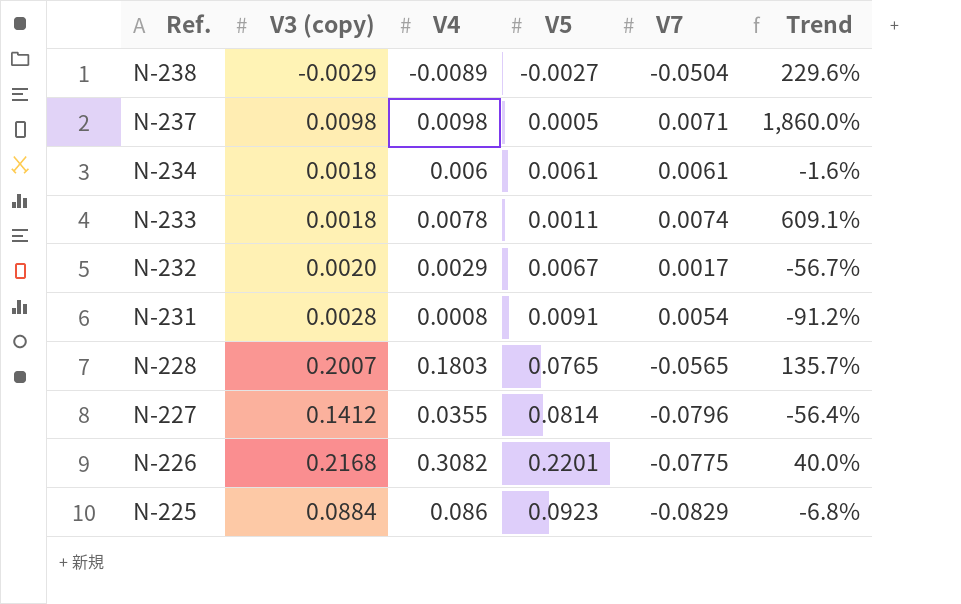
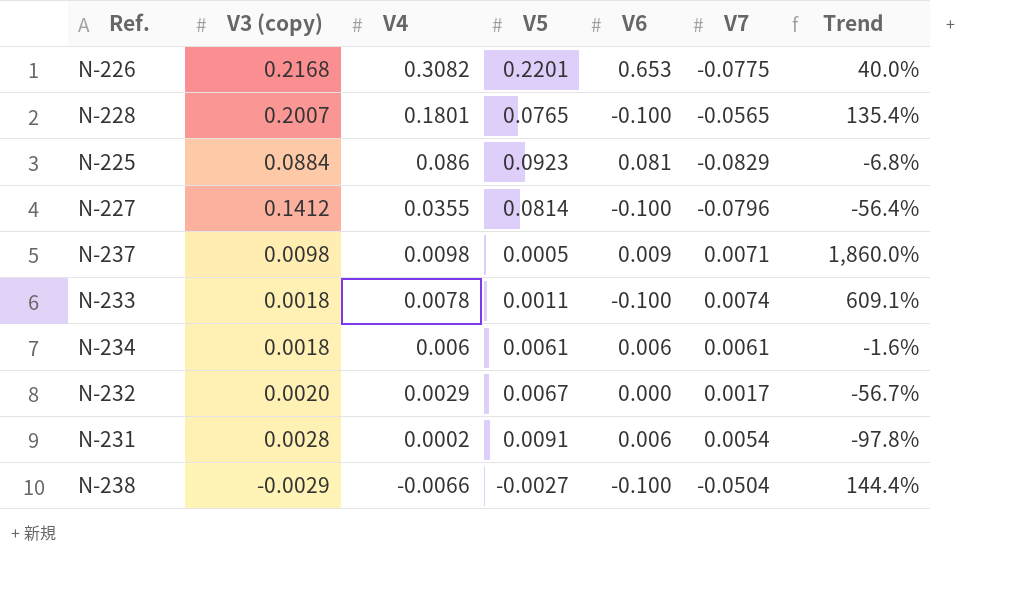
row order: Ref. descending -> V4 descending
column V6 | position: none -> 5
N-228 | V4: 0.1803 -> 0.1801
N-228 | Trend: 135.7% -> 135.4%
N-231 | V4: 0.0008 -> 0.0002
N-231 | Trend: -91.2% -> -97.8%
N-238 | V4: -0.0089 -> -0.0066
N-238 | Trend: 229.6% -> 144.4%

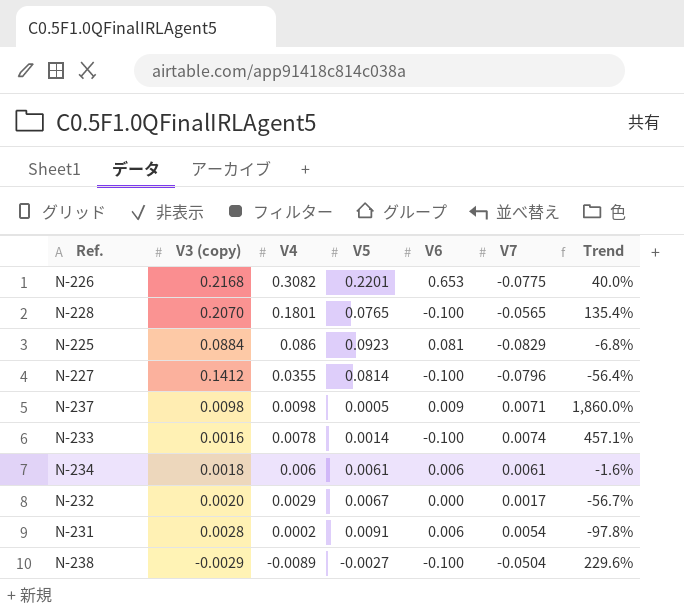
N-228 | V3 (copy): 0.2007 -> 0.2070
N-233 | V3 (copy): 0.0018 -> 0.0016
N-233 | V5: 0.0011 -> 0.0014
N-233 | Trend: 609.1% -> 457.1%
N-238 | V4: -0.0066 -> -0.0089
N-238 | Trend: 144.4% -> 229.6%

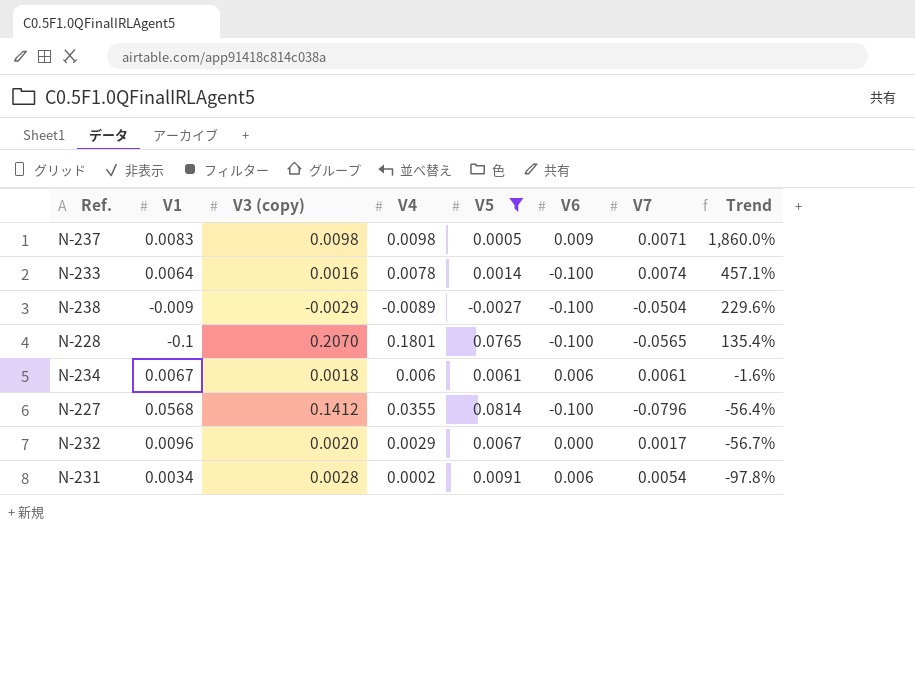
filter: none -> V5 <= 0.0814
row order: V4 descending -> Trend descending
column V1 | position: none -> 2

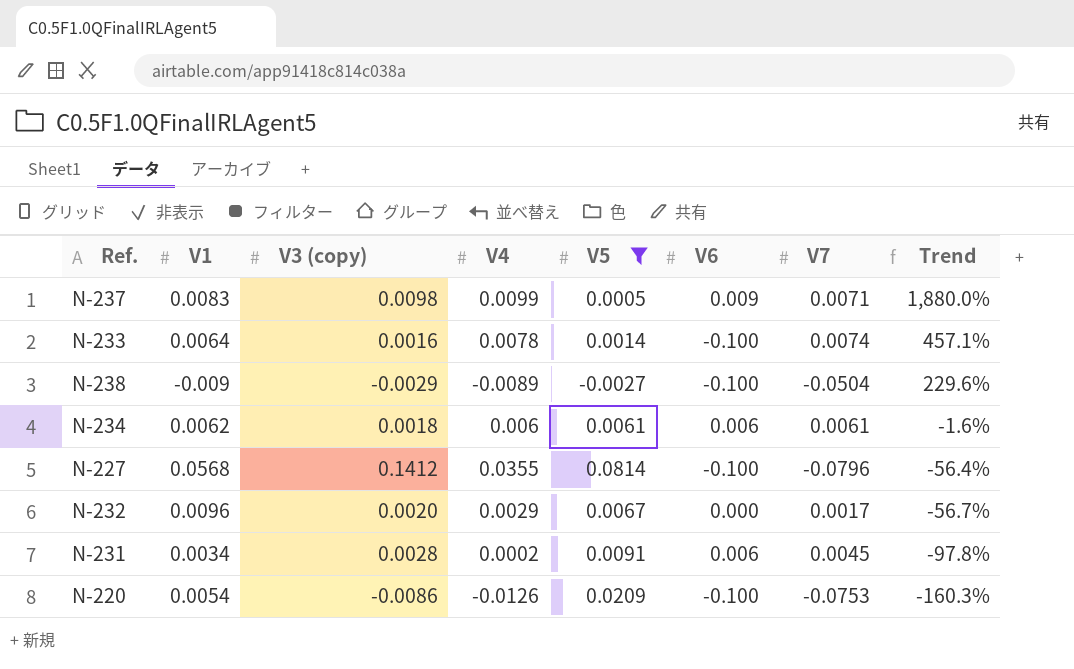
row N-228: -0.1 | 0.2070 | 0.1801 | 0.0765 | -0.100 | -0.0565 | 135.4% -> none
N-237 | V4: 0.0098 -> 0.0099
N-237 | Trend: 1,860.0% -> 1,880.0%
N-234 | V1: 0.0067 -> 0.0062
N-231 | V7: 0.0054 -> 0.0045
row N-220: none -> 0.0054 | -0.0086 | -0.0126 | 0.0209 | -0.100 | -0.0753 | -160.3%

